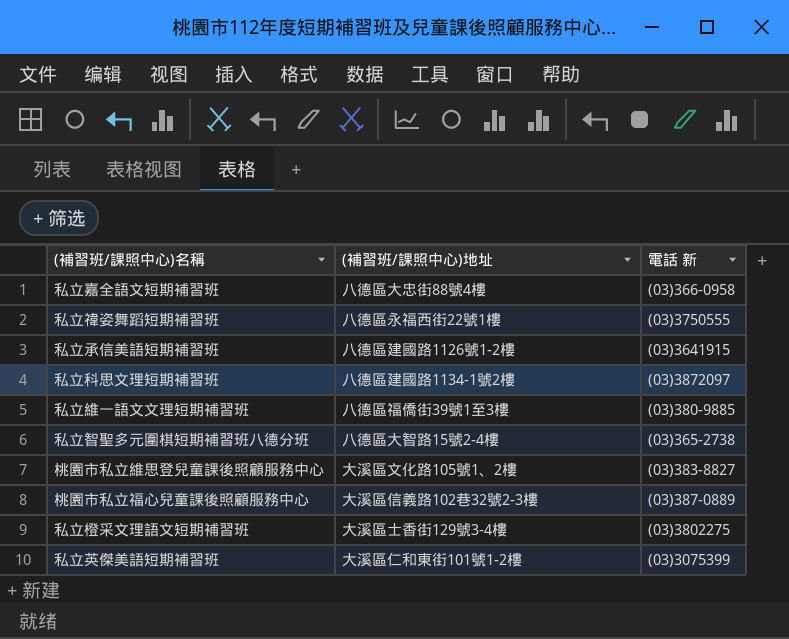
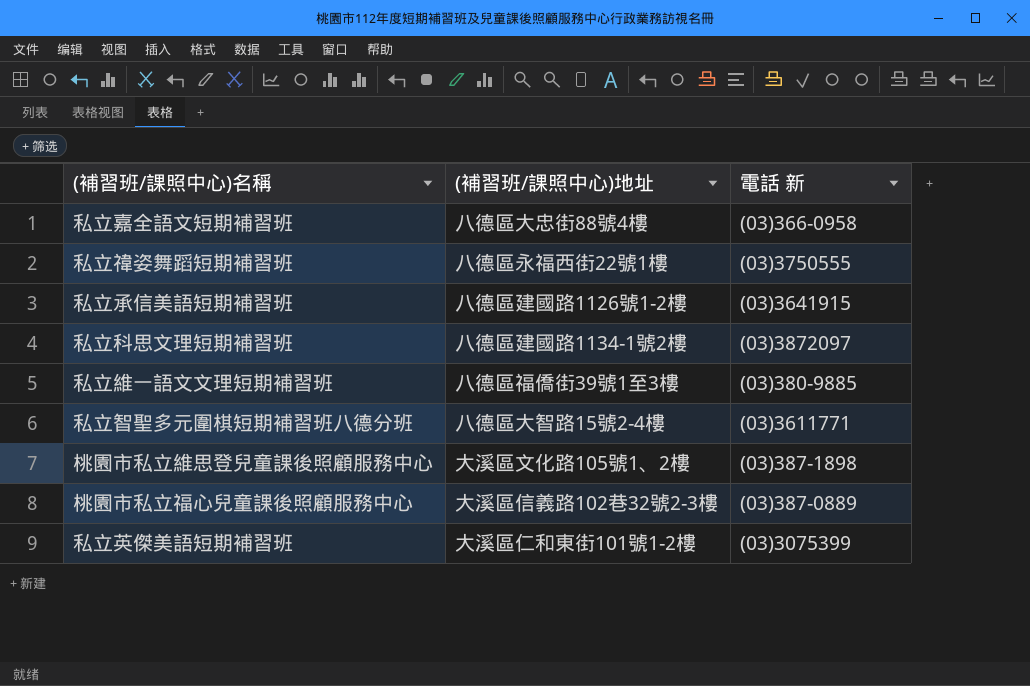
row 私立橙采文理語文短期補習班: 大溪區士香街129號3-4樓 | (03)3802275 -> none
私立智聖多元圍棋短期補習班八德分班 | 電話 新: (03)365-2738 -> (03)3611771
桃園市私立維思登兒童課後照顧服務中心 | 電話 新: (03)383-8827 -> (03)387-1898

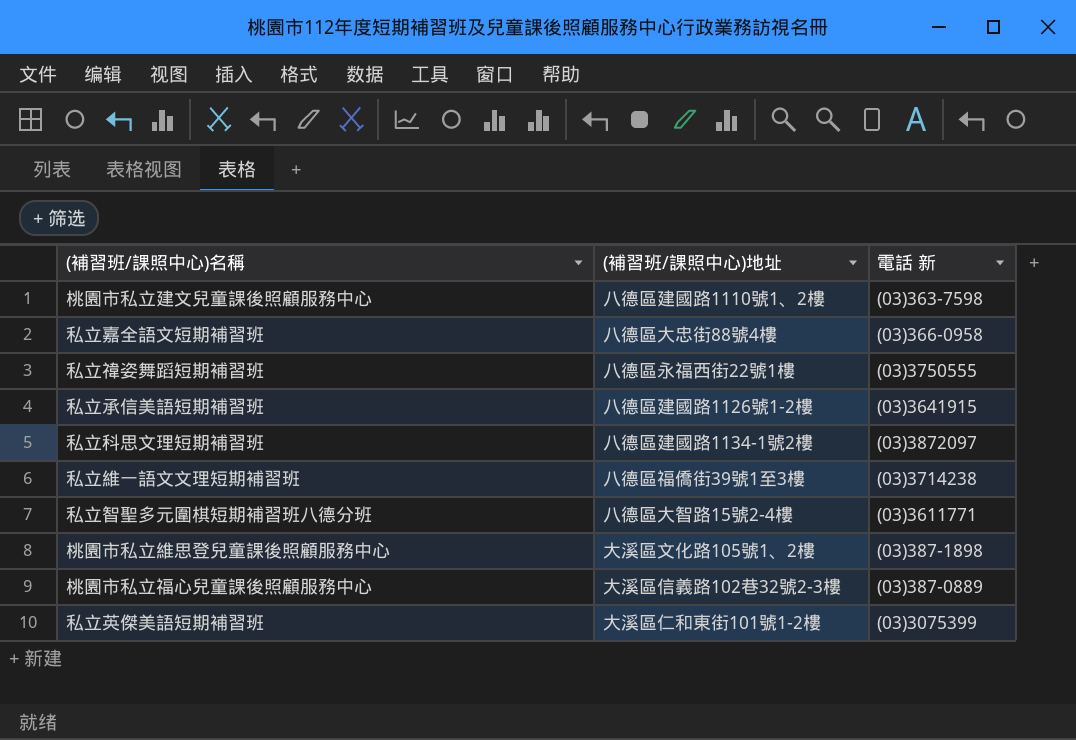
row 桃園市私立建文兒童課後照顧服務中心: none -> 八德區建國路1110號1、2樓 | (03)363-7598
私立維一語文文理短期補習班 | 電話 新: (03)380-9885 -> (03)3714238

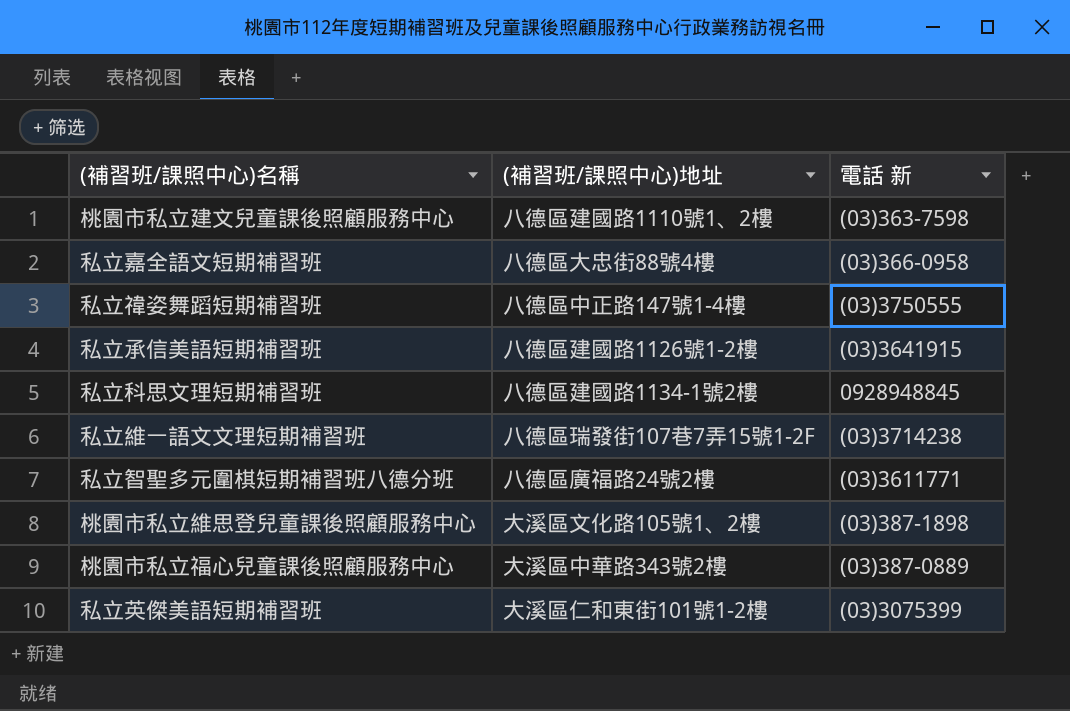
私立禕姿舞蹈短期補習班 | (補習班/課照中心)地址: 八德區永福西街22號1樓 -> 八德區中正路147號1-4樓
私立科思文理短期補習班 | 電話 新: (03)3872097 -> 0928948845
私立維一語文文理短期補習班 | (補習班/課照中心)地址: 八德區福僑街39號1至3樓 -> 八德區瑞發街107巷7弄15號1-2F
私立智聖多元圍棋短期補習班八德分班 | (補習班/課照中心)地址: 八德區大智路15號2-4樓 -> 八德區廣福路24號2樓
桃園市私立福心兒童課後照顧服務中心 | (補習班/課照中心)地址: 大溪區信義路102巷32號2-3樓 -> 大溪區中華路343號2樓

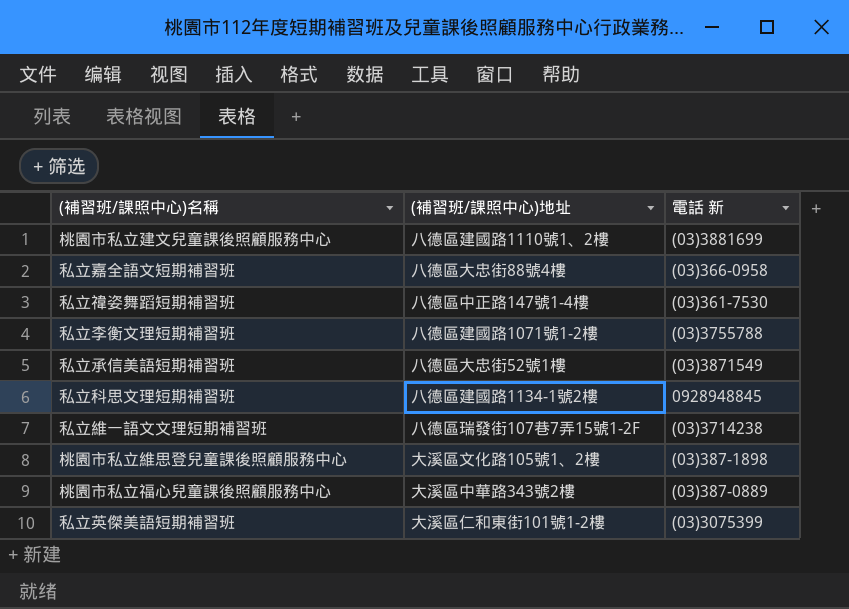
row 私立智聖多元圍棋短期補習班八德分班: 八德區廣福路24號2樓 | (03)3611771 -> none
桃園市私立建文兒童課後照顧服務中心 | 電話 新: (03)363-7598 -> (03)3881699
私立禕姿舞蹈短期補習班 | 電話 新: (03)3750555 -> (03)361-7530
row 私立李衡文理短期補習班: none -> 八德區建國路1071號1-2樓 | (03)3755788
私立承信美語短期補習班 | (補習班/課照中心)地址: 八德區建國路1126號1-2樓 -> 八德區大忠街52號1樓
私立承信美語短期補習班 | 電話 新: (03)3641915 -> (03)3871549

